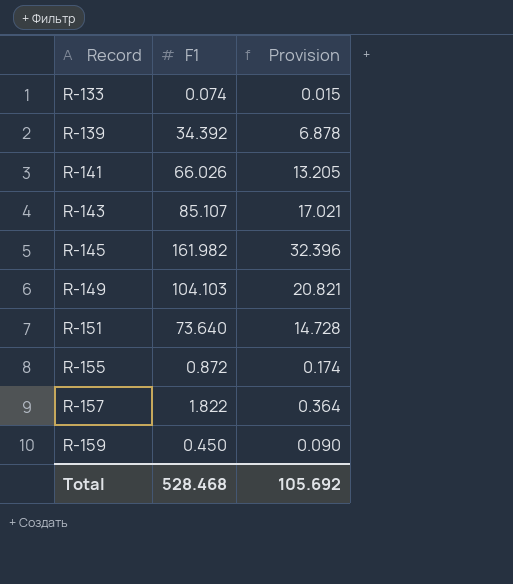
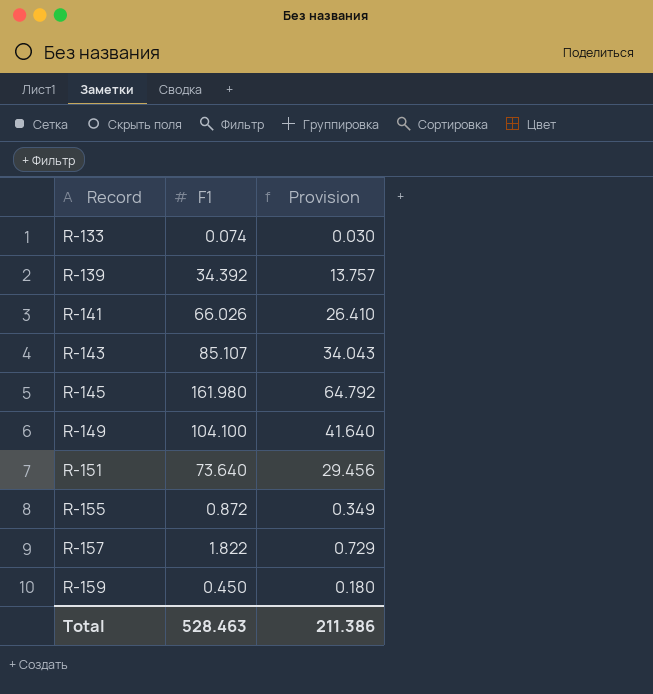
column Provision | formula: [F1] * 0.2 -> [F1] * 0.4
R-145 | F1: 161.982 -> 161.980
R-149 | F1: 104.103 -> 104.100
Total | F1: 528.468 -> 528.463
Total | Provision: 105.692 -> 211.386

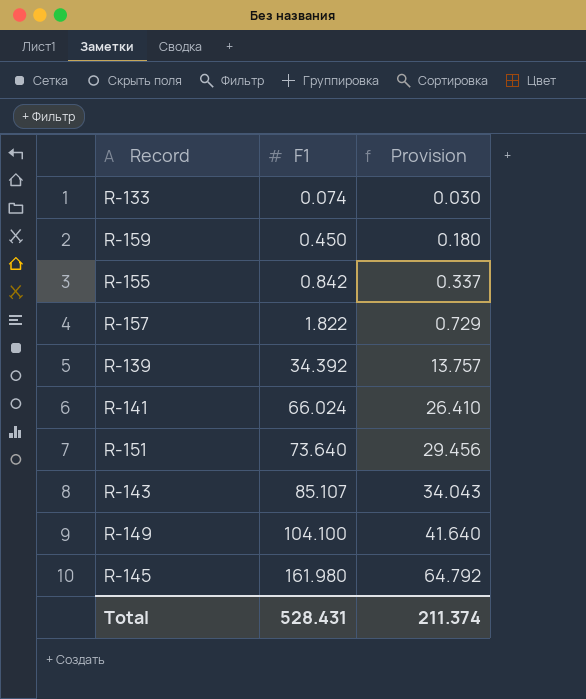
row order: Record ascending -> F1 ascending
R-155 | F1: 0.872 -> 0.842
R-155 | Provision: 0.349 -> 0.337
R-141 | F1: 66.026 -> 66.024
Total | F1: 528.463 -> 528.431
Total | Provision: 211.386 -> 211.374

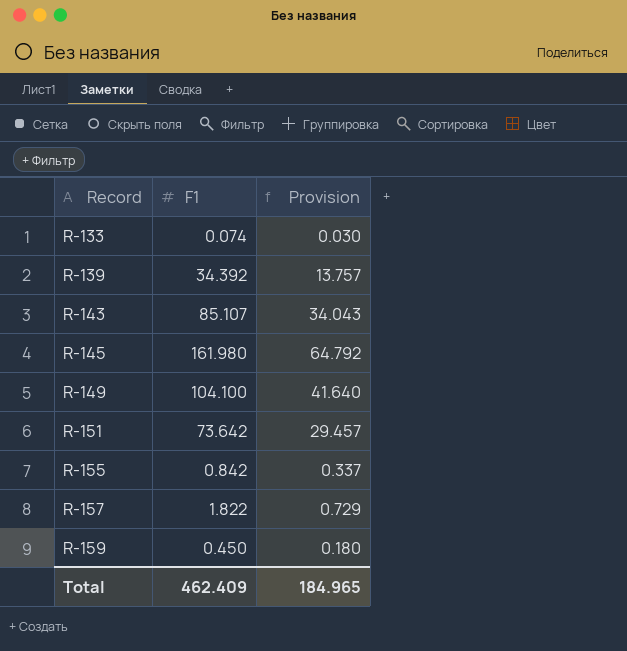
row order: F1 ascending -> Record ascending
row R-141: 66.024 | 26.410 -> none
R-151 | F1: 73.640 -> 73.642
R-151 | Provision: 29.456 -> 29.457
Total | F1: 528.431 -> 462.409
Total | Provision: 211.374 -> 184.965

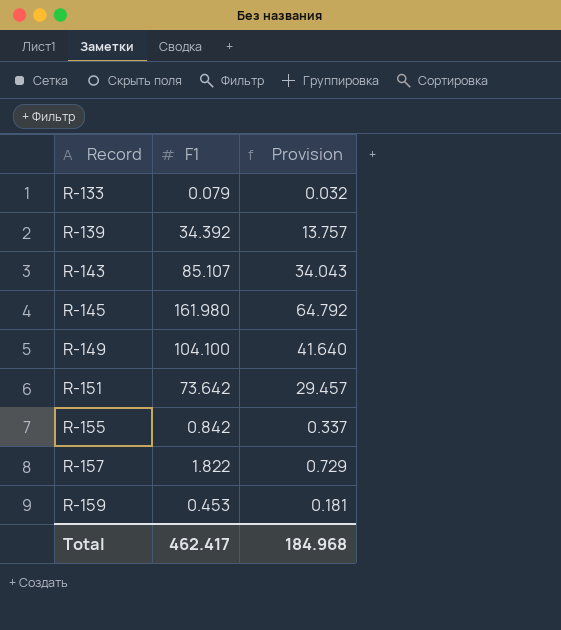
R-133 | F1: 0.074 -> 0.079
R-133 | Provision: 0.030 -> 0.032
R-159 | F1: 0.450 -> 0.453
R-159 | Provision: 0.180 -> 0.181
Total | F1: 462.409 -> 462.417
Total | Provision: 184.965 -> 184.968

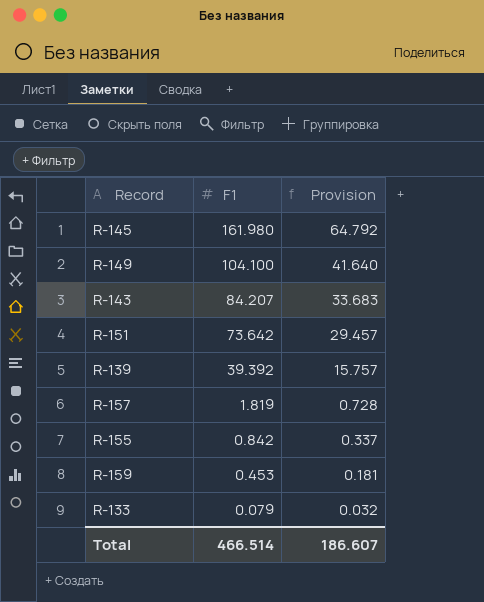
row order: Record ascending -> F1 descending
R-143 | F1: 85.107 -> 84.207
R-143 | Provision: 34.043 -> 33.683
R-139 | F1: 34.392 -> 39.392
R-139 | Provision: 13.757 -> 15.757
R-157 | F1: 1.822 -> 1.819
R-157 | Provision: 0.729 -> 0.728
Total | F1: 462.417 -> 466.514
Total | Provision: 184.968 -> 186.607

